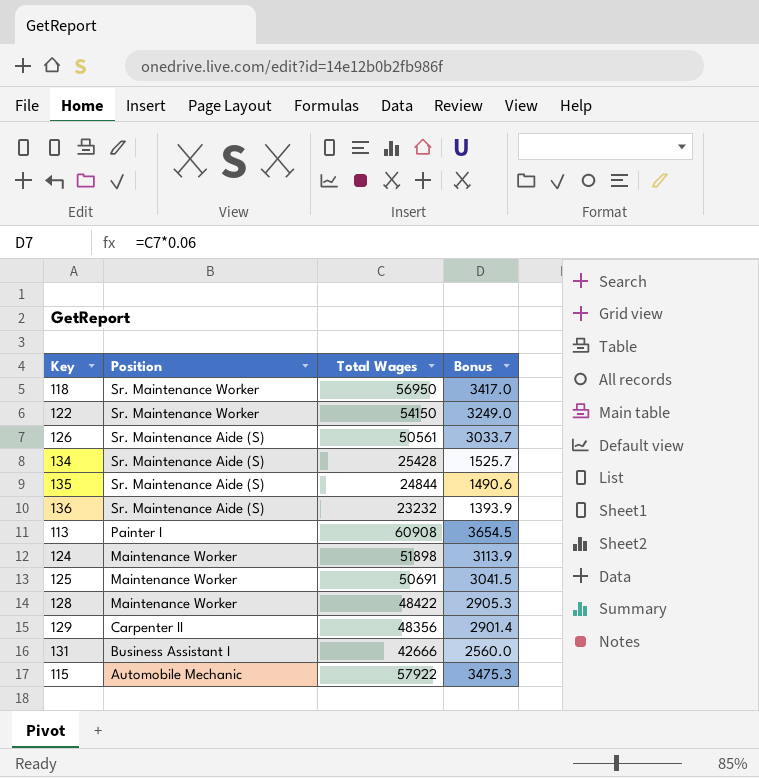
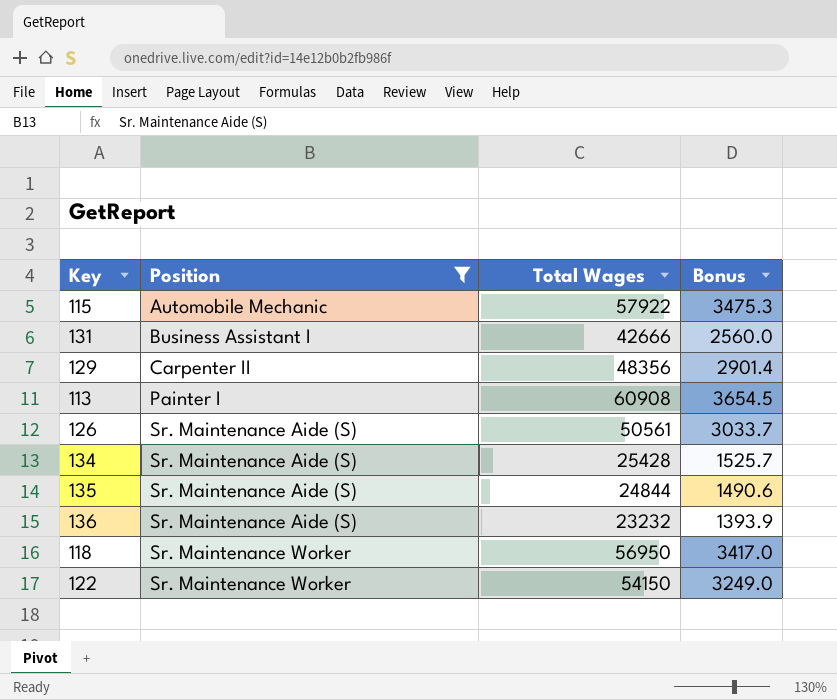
filter: none -> Position != Maintenance Worker
row order: Position descending -> Position ascending

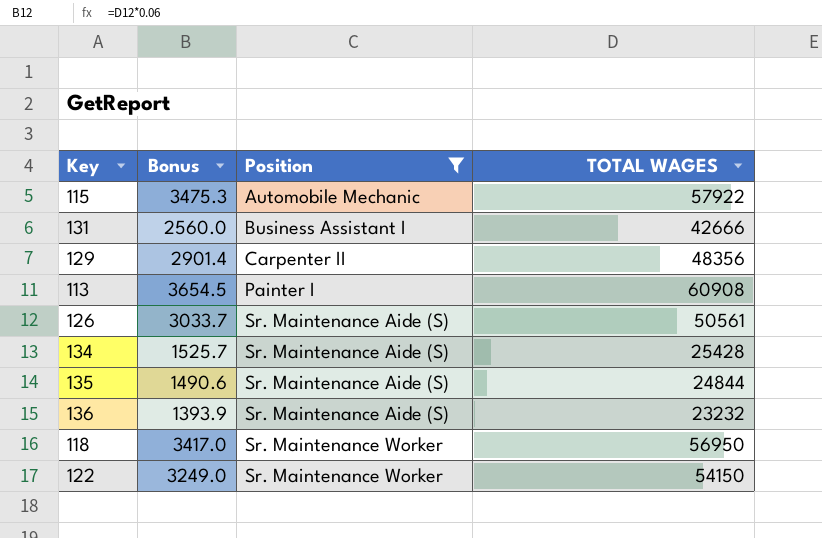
column Bonus | position: 4 -> 2
column name: Total Wages -> TOTAL WAGES

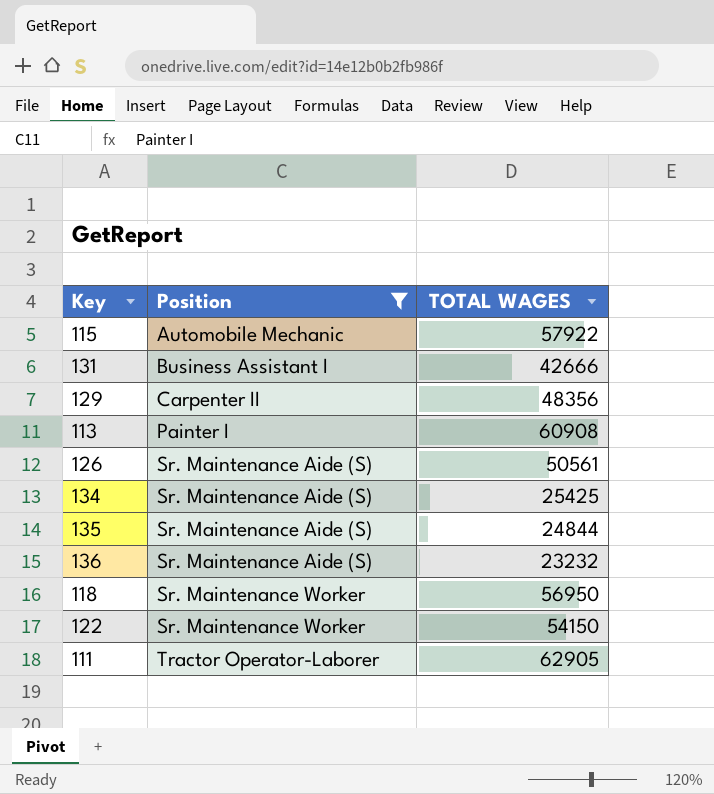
column Bonus | formula: [TOTAL WAGES] * 0.06 -> none
134 | TOTAL WAGES: 25428 -> 25425
row 111: none -> Tractor Operator-Laborer | 62905

